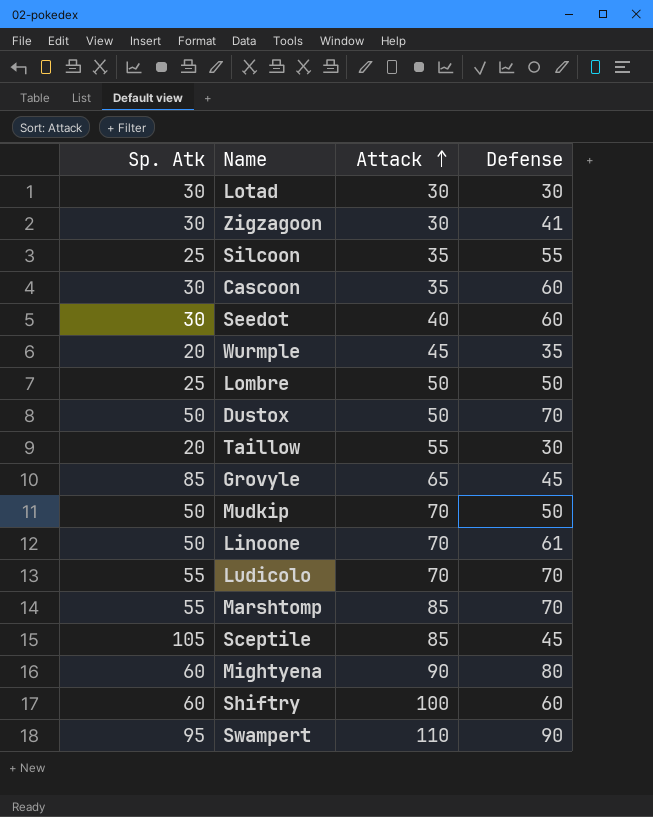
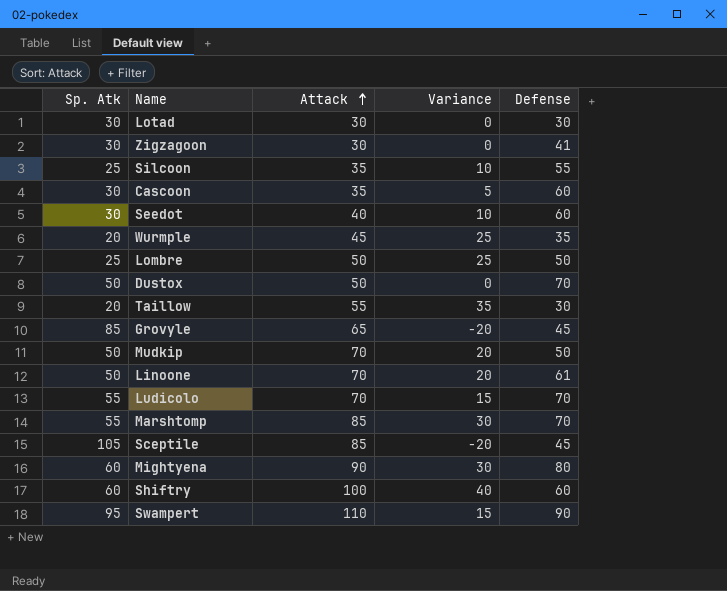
column Variance | formula: none -> [Attack] - [Sp. Atk]

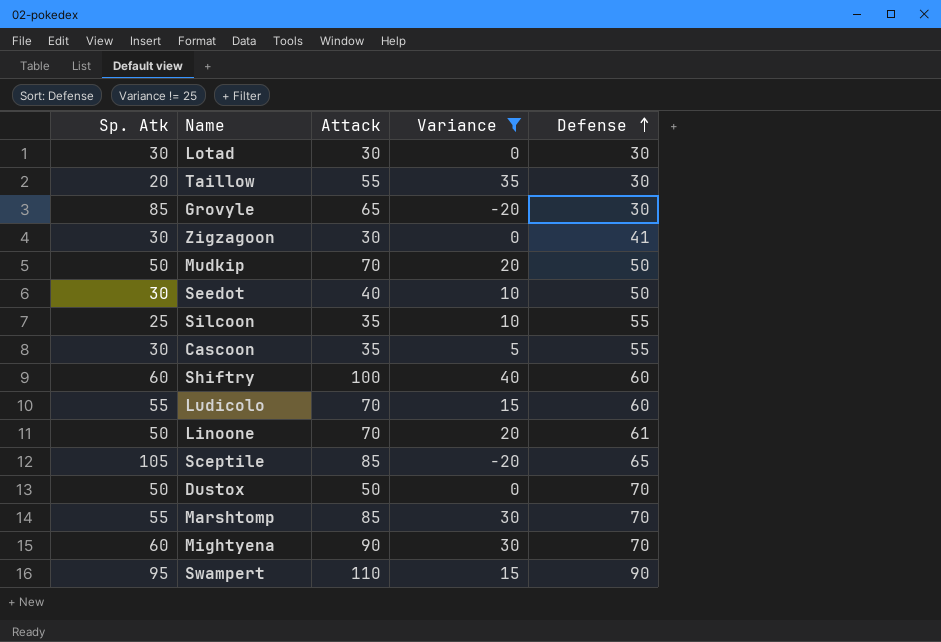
filter: none -> Variance != 25
row order: Attack ascending -> Defense ascending
Grovyle | Defense: 45 -> 30
Seedot | Defense: 60 -> 50
Cascoon | Defense: 60 -> 55
Ludicolo | Defense: 70 -> 60
Sceptile | Defense: 45 -> 65
Mightyena | Defense: 80 -> 70

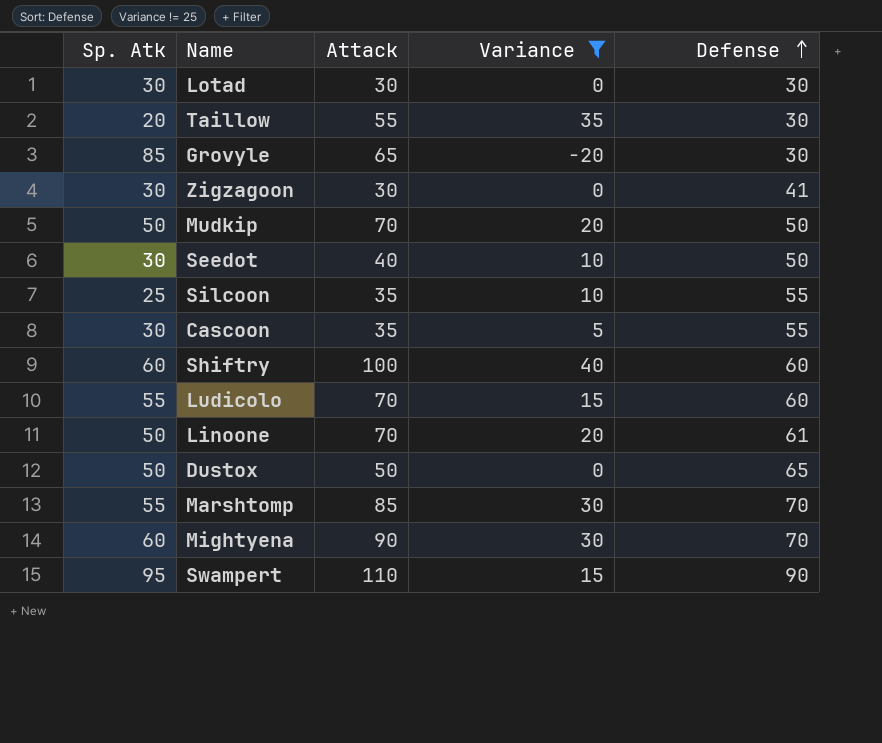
row Sceptile: 105 | 85 | -20 | 65 -> none
Dustox | Defense: 70 -> 65

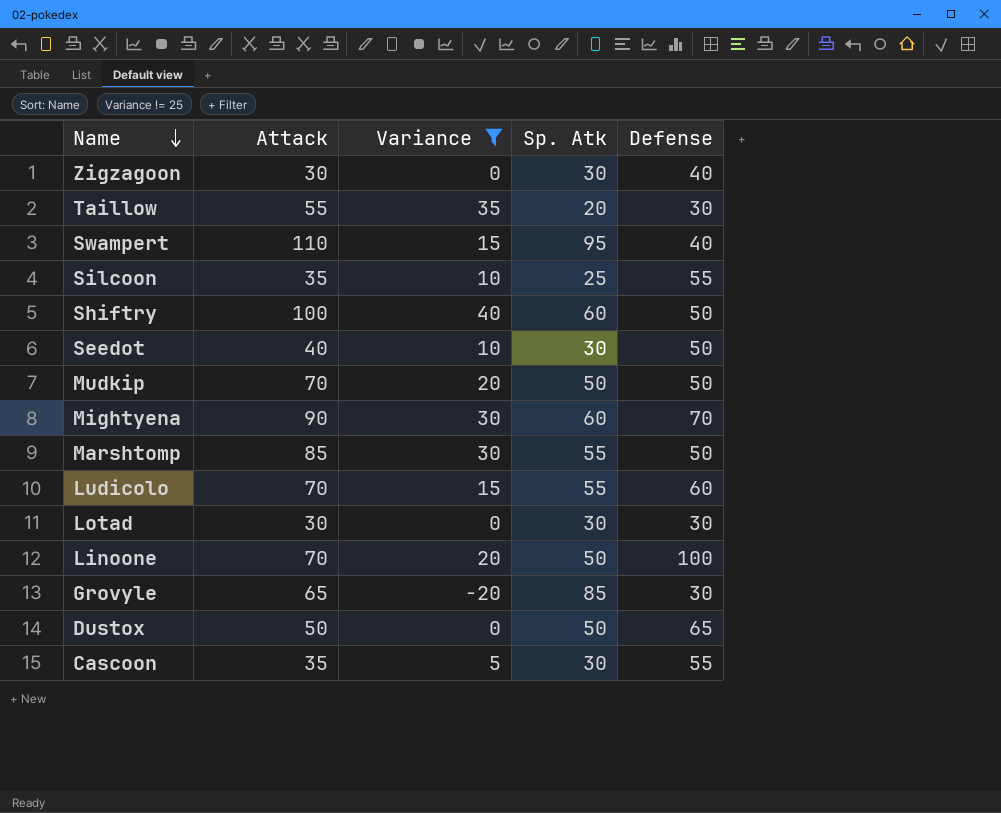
row order: Defense ascending -> Name descending
column Sp. Atk | position: 1 -> 4
Zigzagoon | Defense: 41 -> 40
Swampert | Defense: 90 -> 40
Shiftry | Defense: 60 -> 50
Marshtomp | Defense: 70 -> 50
Linoone | Defense: 61 -> 100

